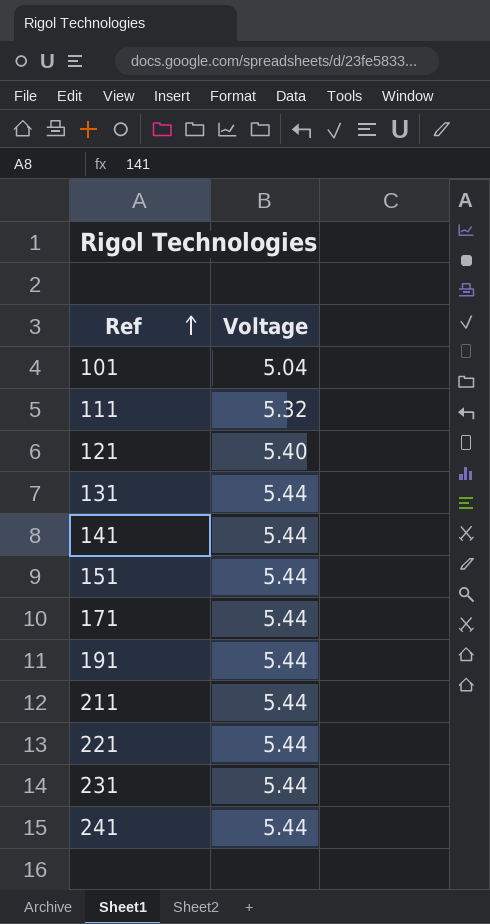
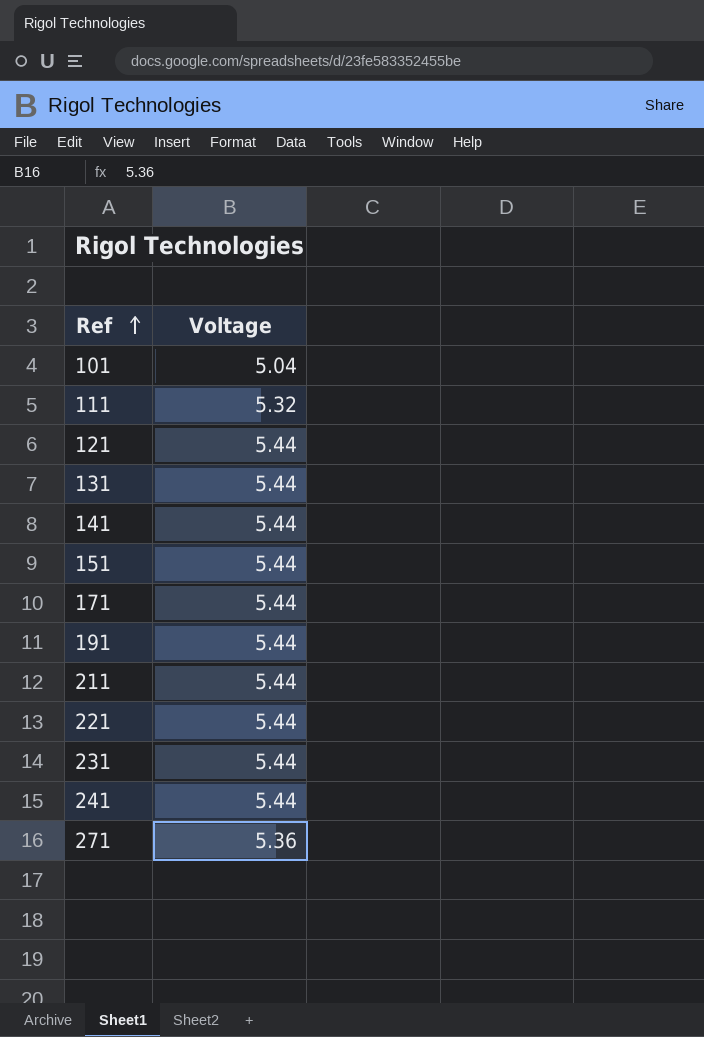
121 | Voltage: 5.40 -> 5.44
row 271: none -> 5.36

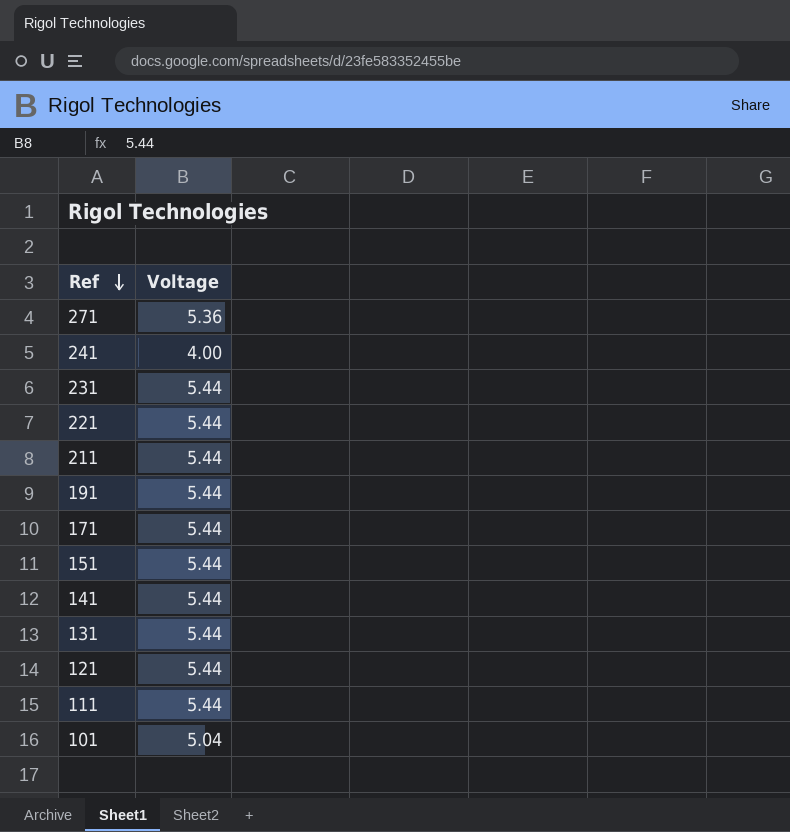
row order: Ref ascending -> Ref descending
241 | Voltage: 5.44 -> 4.00
111 | Voltage: 5.32 -> 5.44

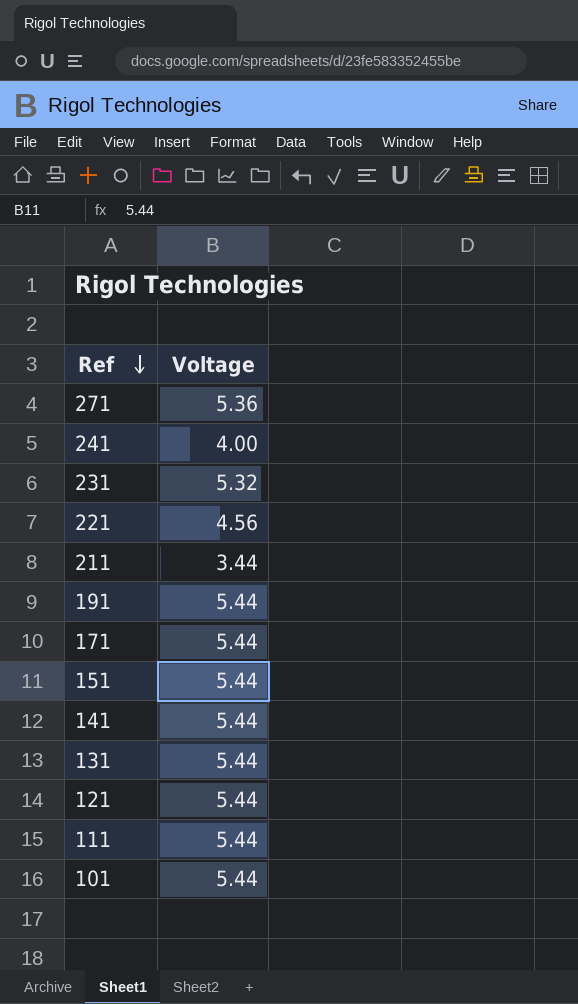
231 | Voltage: 5.44 -> 5.32
221 | Voltage: 5.44 -> 4.56
211 | Voltage: 5.44 -> 3.44
101 | Voltage: 5.04 -> 5.44

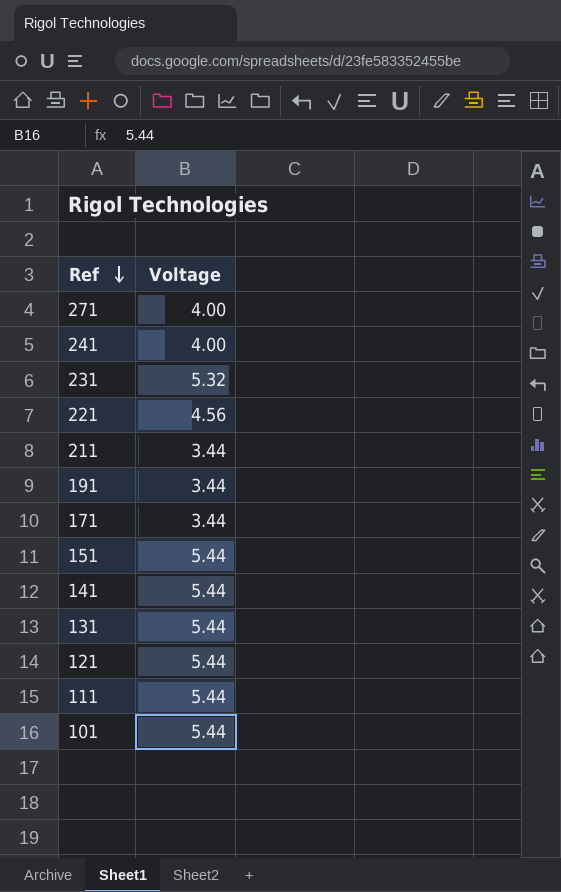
271 | Voltage: 5.36 -> 4.00
191 | Voltage: 5.44 -> 3.44
171 | Voltage: 5.44 -> 3.44

